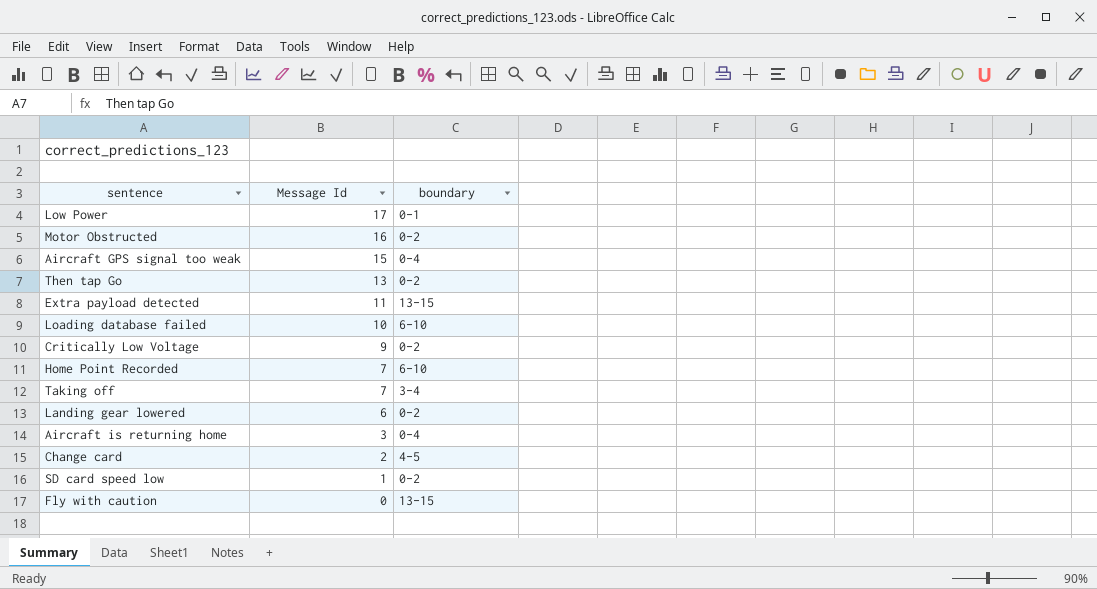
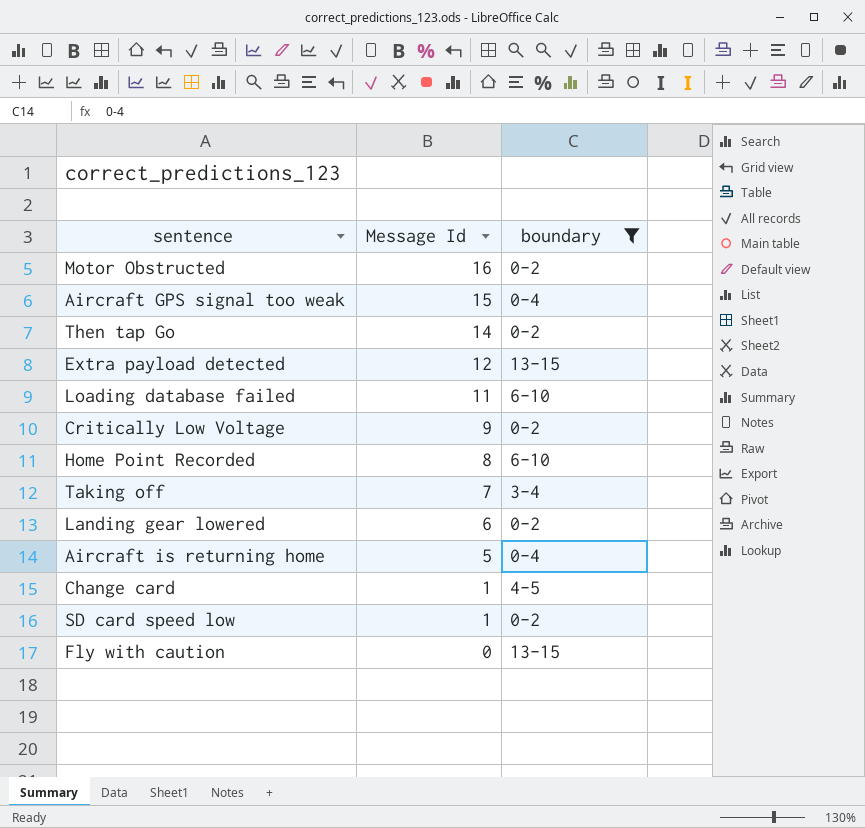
filter: none -> boundary != 0-1
Then tap Go | Message Id: 13 -> 14
Extra payload detected | Message Id: 11 -> 12
Loading database failed | Message Id: 10 -> 11
Home Point Recorded | Message Id: 7 -> 8
Aircraft is returning home | Message Id: 3 -> 5
Change card | Message Id: 2 -> 1

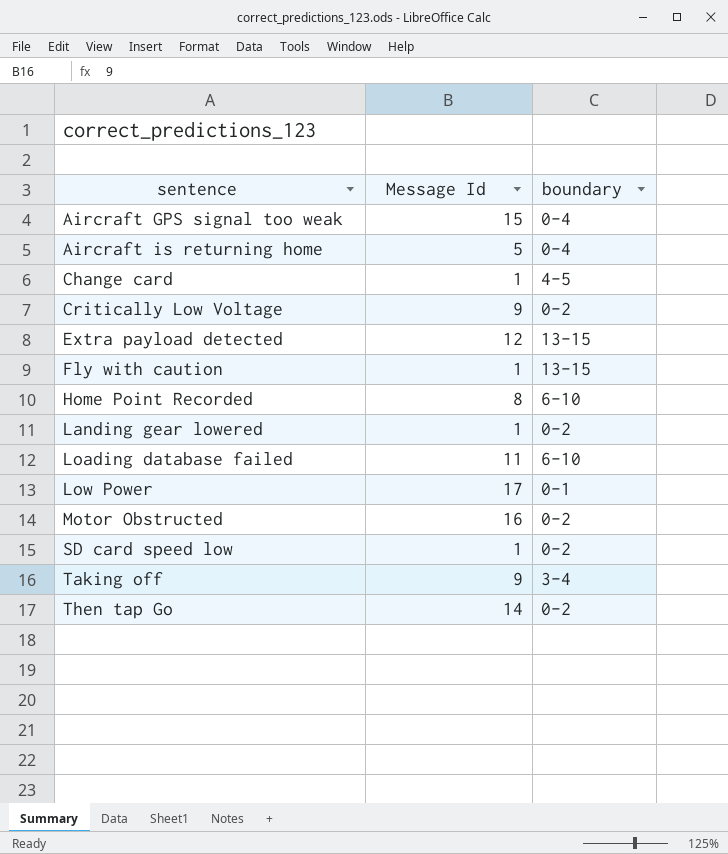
filter: boundary != 0-1 -> none
row order: Message Id descending -> sentence ascending
Fly with caution | Message Id: 0 -> 1
Landing gear lowered | Message Id: 6 -> 1
Taking off | Message Id: 7 -> 9

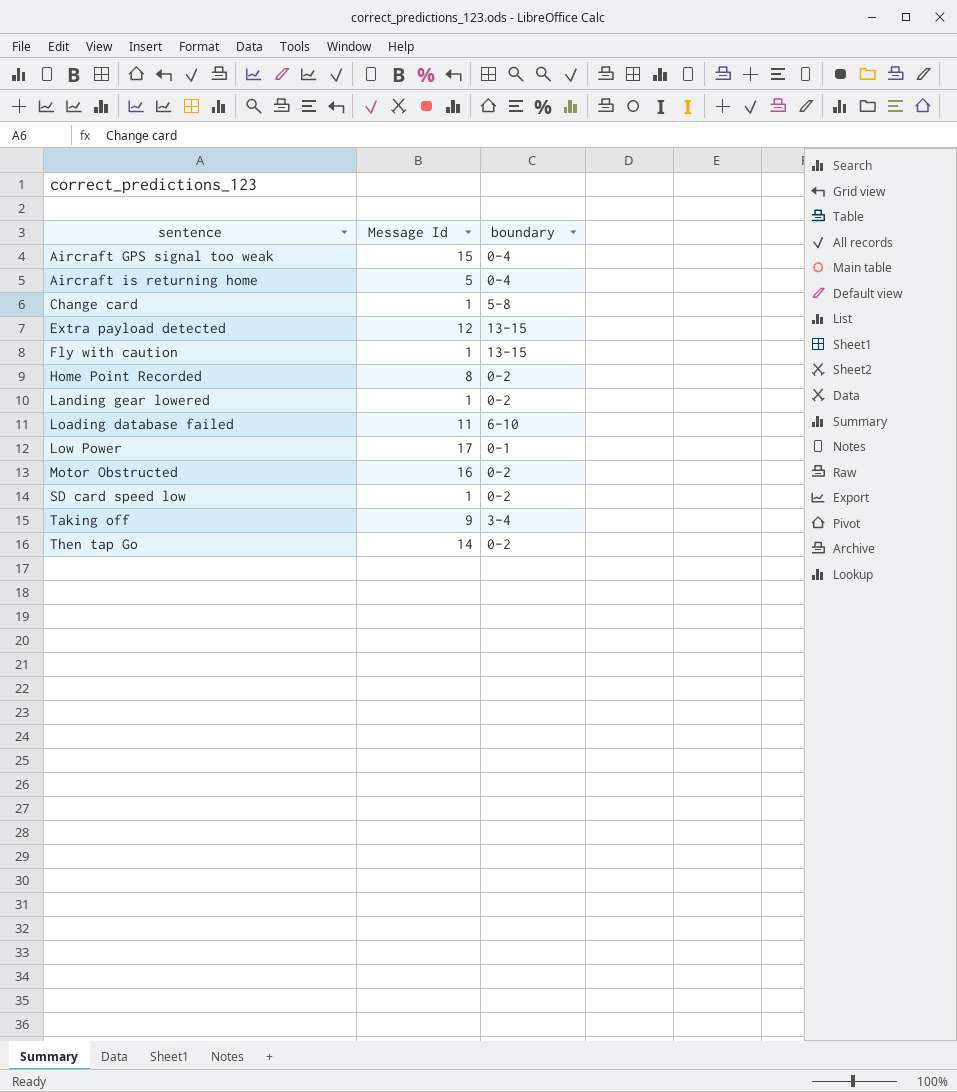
row Critically Low Voltage: 9 | 0-2 -> none
Change card | boundary: 4-5 -> 5-8
Home Point Recorded | boundary: 6-10 -> 0-2

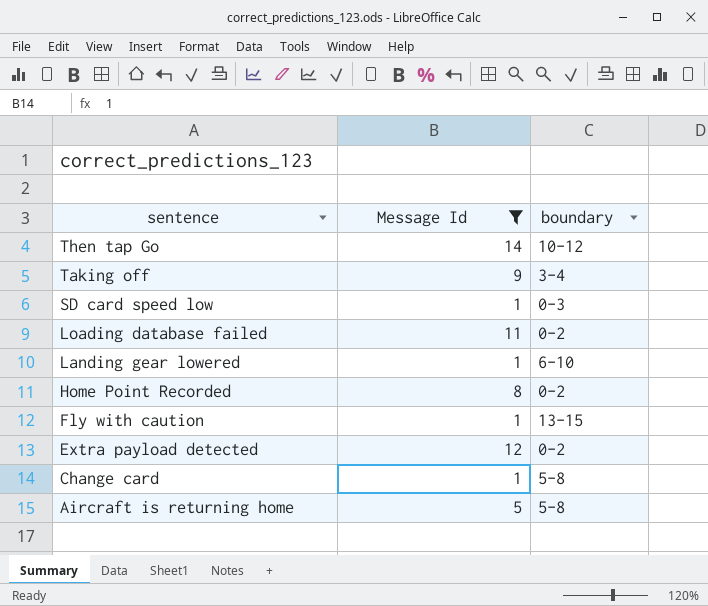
filter: none -> Message Id <= 14
row order: sentence ascending -> sentence descending
Then tap Go | boundary: 0-2 -> 10-12
SD card speed low | boundary: 0-2 -> 0-3
Loading database failed | boundary: 6-10 -> 0-2
Landing gear lowered | boundary: 0-2 -> 6-10
Extra payload detected | boundary: 13-15 -> 0-2
Aircraft is returning home | boundary: 0-4 -> 5-8

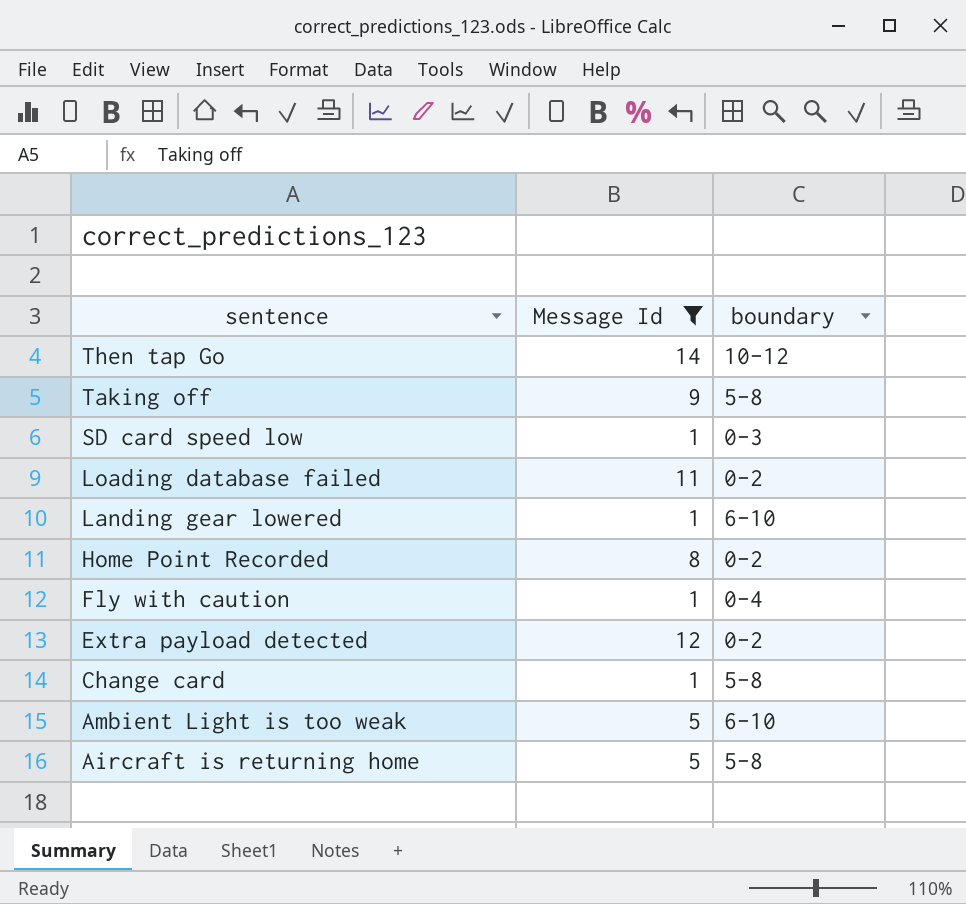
Taking off | boundary: 3-4 -> 5-8
Fly with caution | boundary: 13-15 -> 0-4
row Ambient Light is too weak: none -> 5 | 6-10

